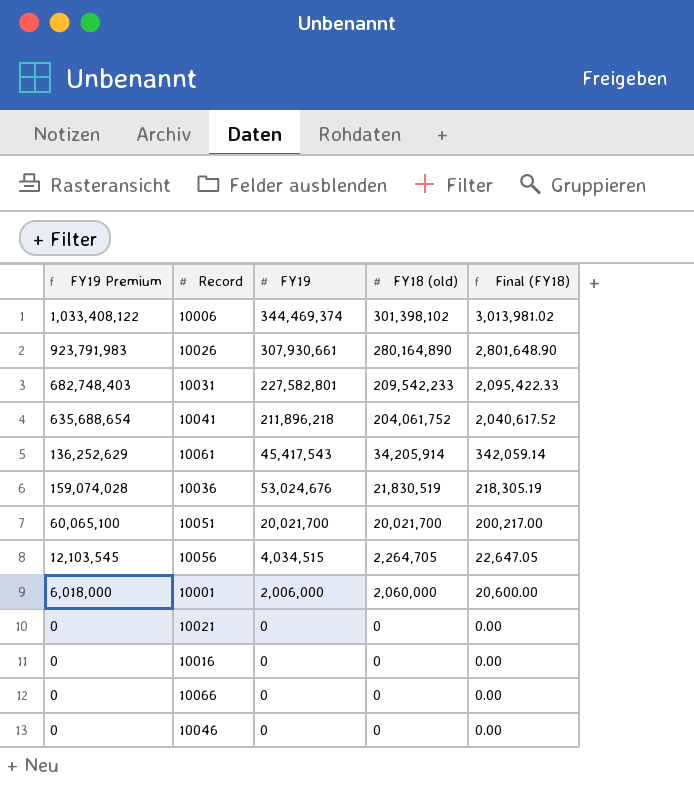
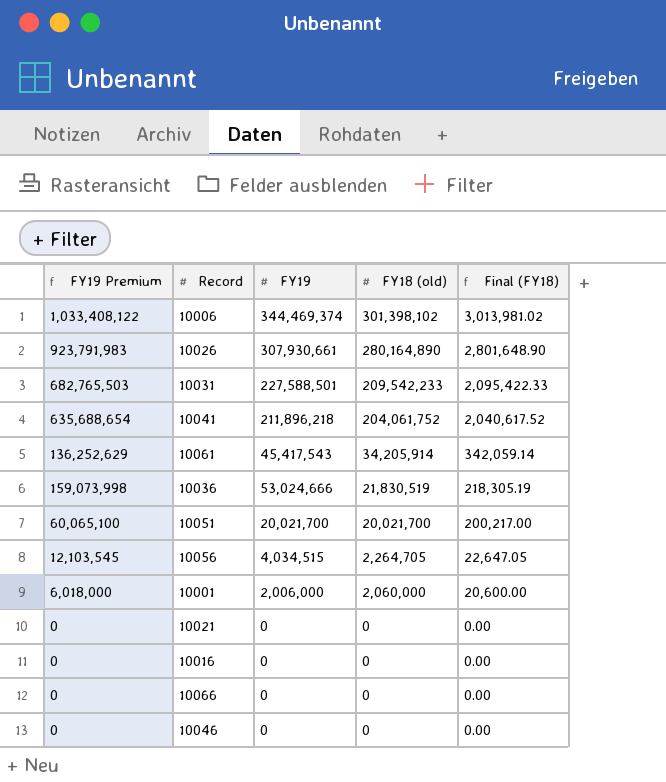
10031 | FY19 Premium: 682,748,403 -> 682,765,503
10031 | FY19: 227,582,801 -> 227,588,501
10036 | FY19 Premium: 159,074,028 -> 159,073,998
10036 | FY19: 53,024,676 -> 53,024,666

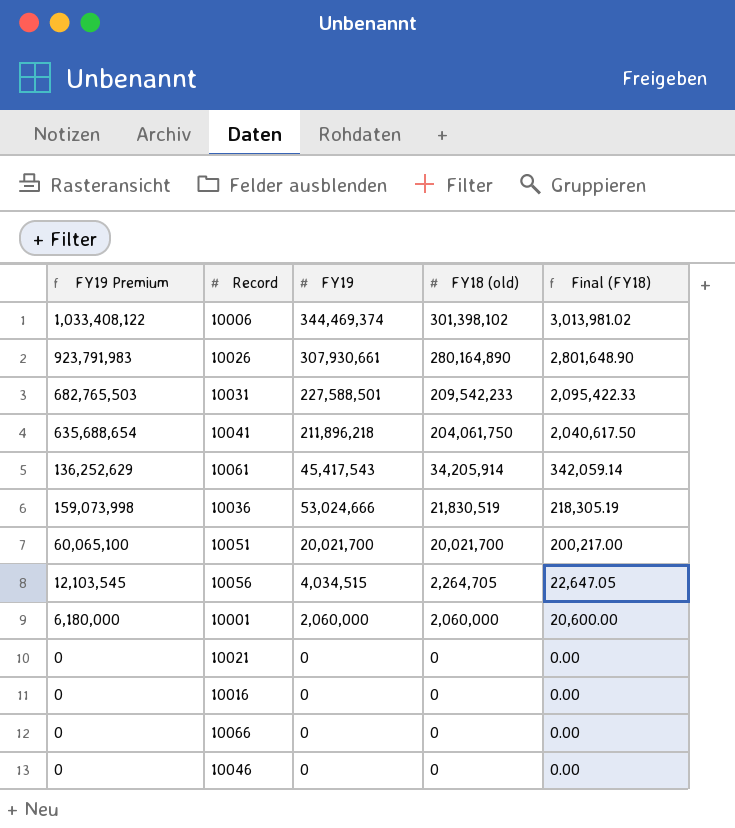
10041 | FY18 (old): 204,061,752 -> 204,061,750
10041 | Final (FY18): 2,040,617.52 -> 2,040,617.50
10001 | FY19 Premium: 6,018,000 -> 6,180,000
10001 | FY19: 2,006,000 -> 2,060,000

